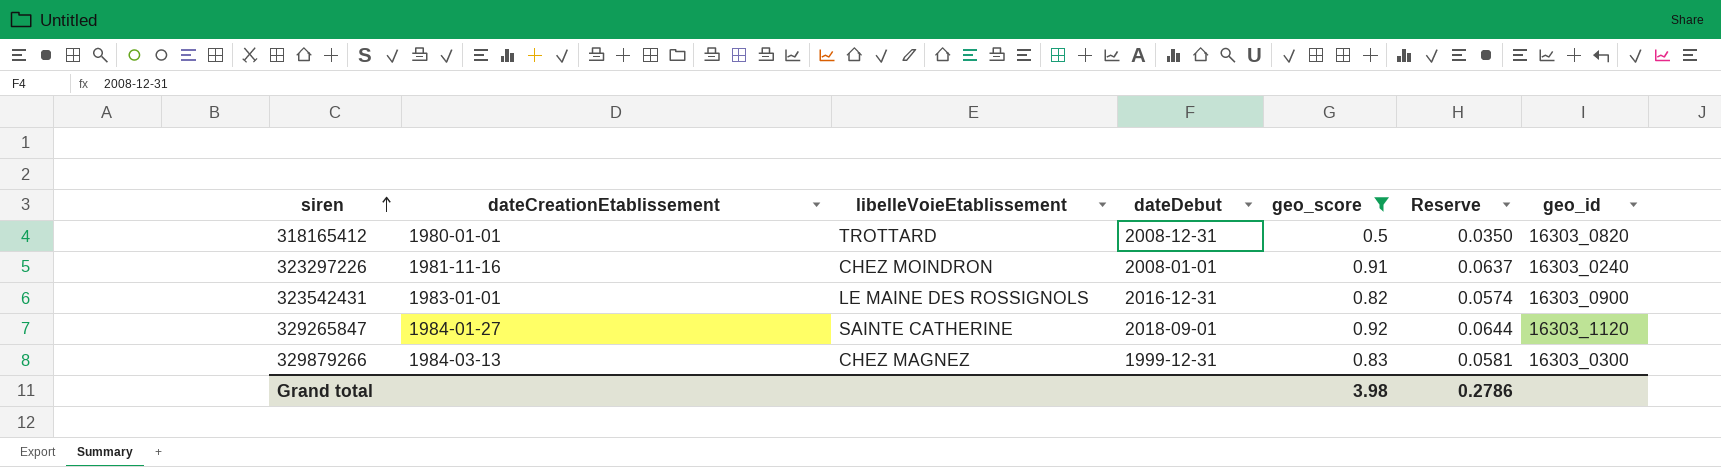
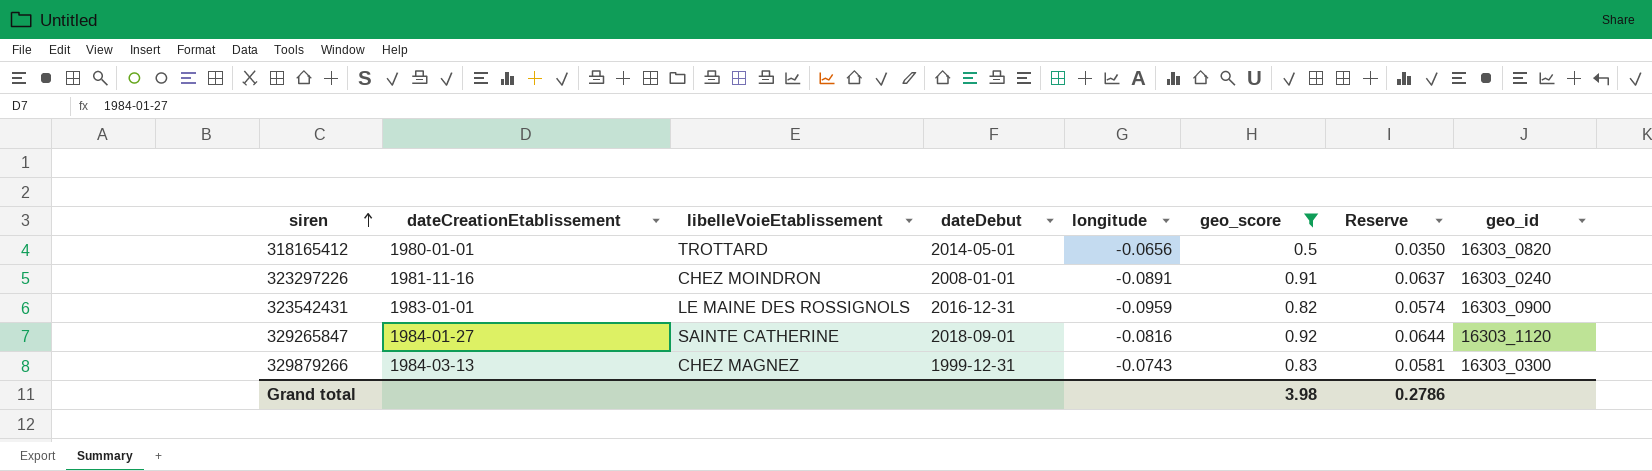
column longitude | position: none -> 5
318165412 | dateDebut: 2008-12-31 -> 2014-05-01

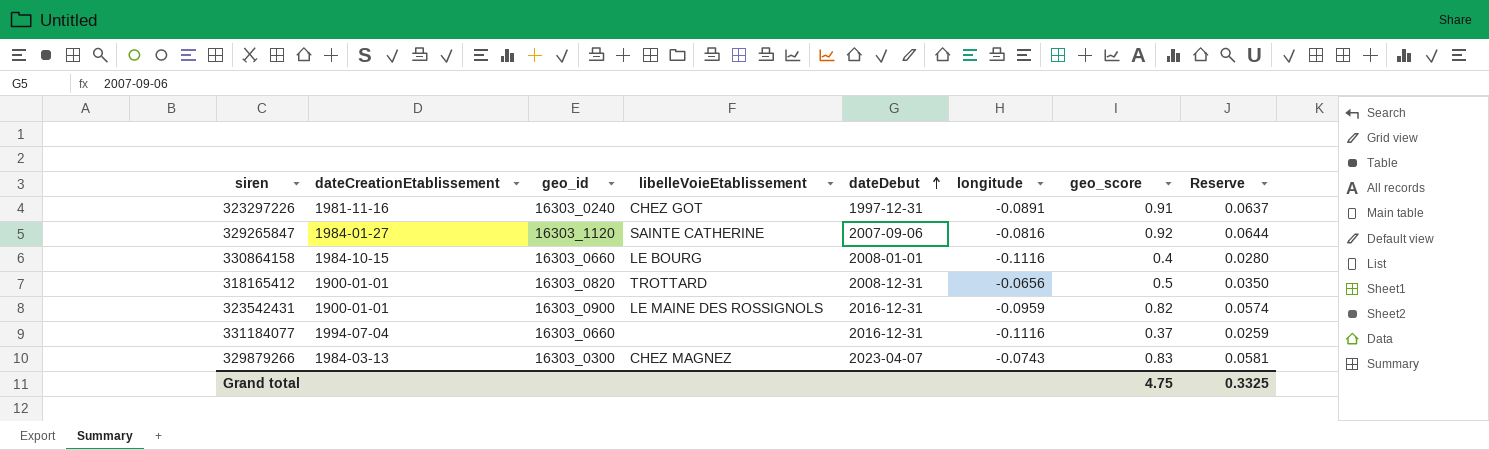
filter: geo_score >= 0.5 -> none
row order: siren ascending -> dateDebut ascending
column geo_id | position: 8 -> 3
323297226 | libelleVoieEtablissement: CHEZ MOINDRON -> CHEZ GOT
323297226 | dateDebut: 2008-01-01 -> 1997-12-31
329265847 | dateDebut: 2018-09-01 -> 2007-09-06
318165412 | dateCreationEtablissement: 1980-01-01 -> 1900-01-01
318165412 | dateDebut: 2014-05-01 -> 2008-12-31
323542431 | dateCreationEtablissement: 1983-01-01 -> 1900-01-01
329879266 | dateDebut: 1999-12-31 -> 2023-04-07
Grand total | geo_score: 3.98 -> 4.75
Grand total | Reserve: 0.2786 -> 0.3325

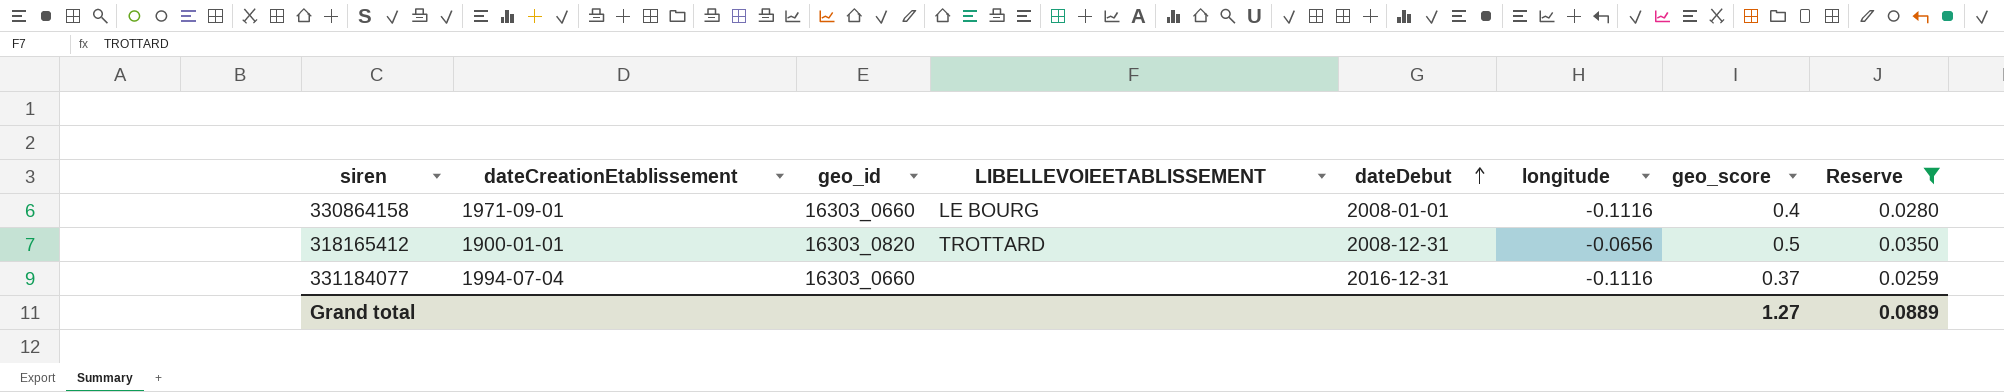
filter: none -> Reserve <= 0.0350
column name: libelleVoieEtablissement -> LIBELLEVOIEETABLISSEMENT
330864158 | dateCreationEtablissement: 1984-10-15 -> 1971-09-01
Grand total | geo_score: 4.75 -> 1.27
Grand total | Reserve: 0.3325 -> 0.0889

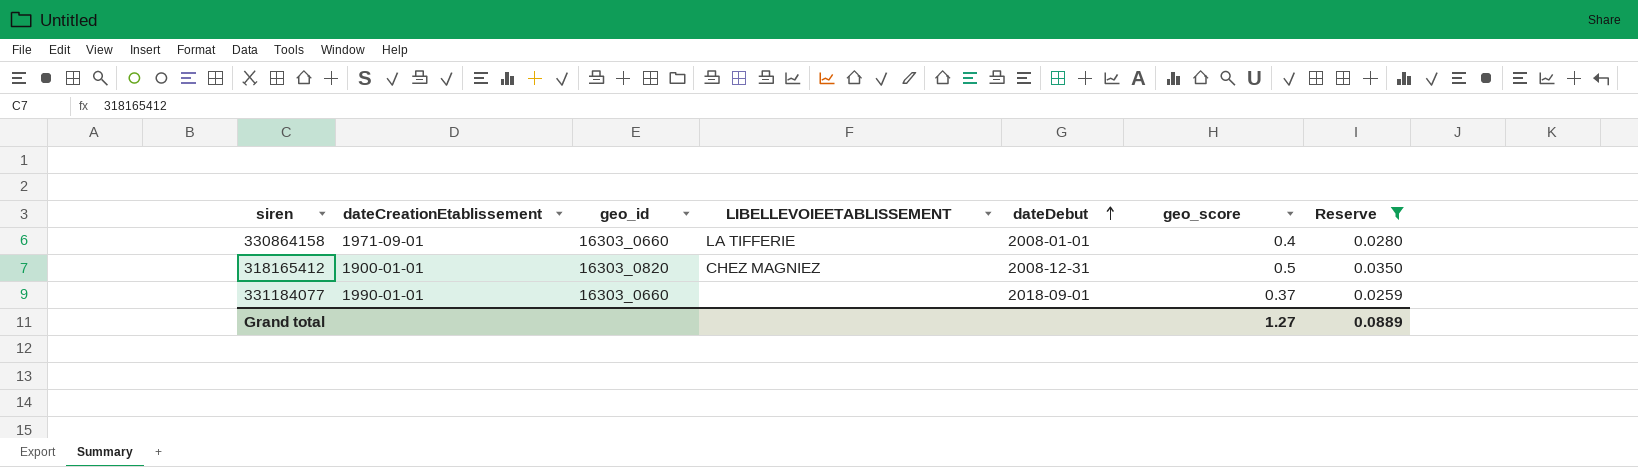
column longitude | position: 6 -> none
330864158 | LIBELLEVOIEETABLISSEMENT: LE BOURG -> LA TIFFERIE
318165412 | LIBELLEVOIEETABLISSEMENT: TROTTARD -> CHEZ MAGNIEZ
331184077 | dateCreationEtablissement: 1994-07-04 -> 1990-01-01
331184077 | dateDebut: 2016-12-31 -> 2018-09-01

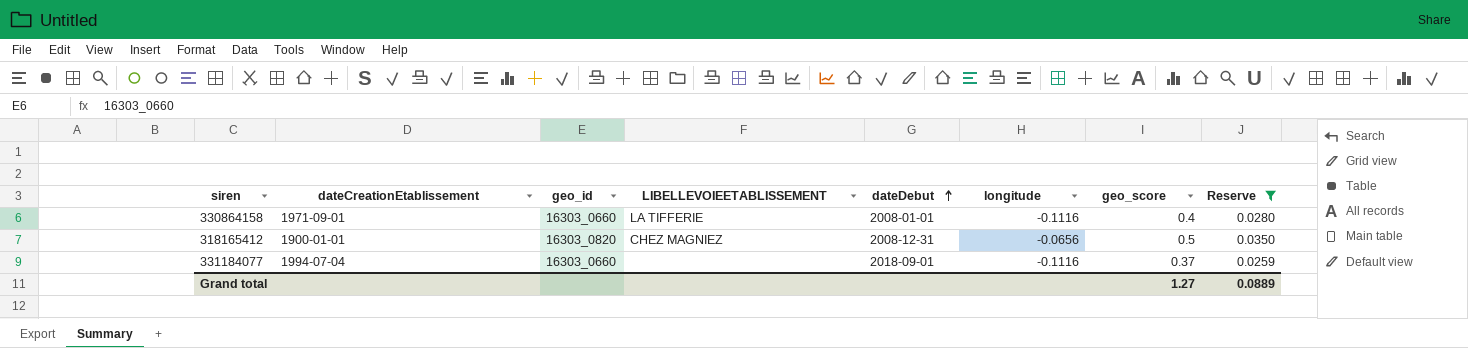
column longitude | position: none -> 6
331184077 | dateCreationEtablissement: 1990-01-01 -> 1994-07-04

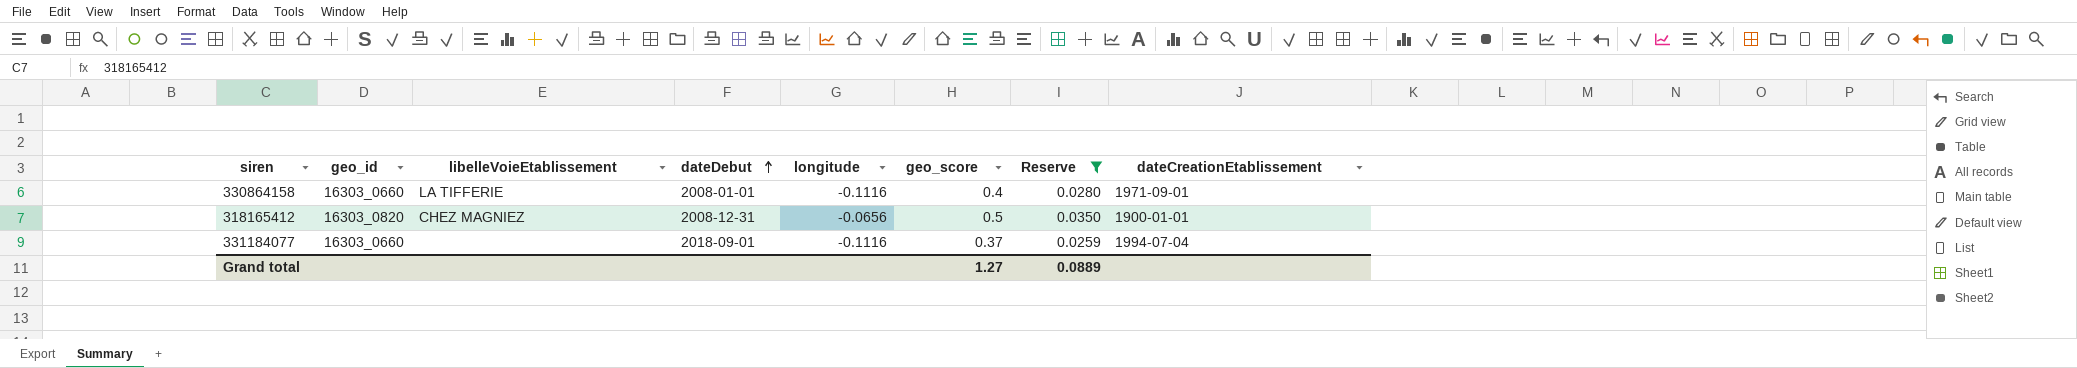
column name: LIBELLEVOIEETABLISSEMENT -> libelleVoieEtablissement
column dateCreationEtablissement | position: 2 -> 8

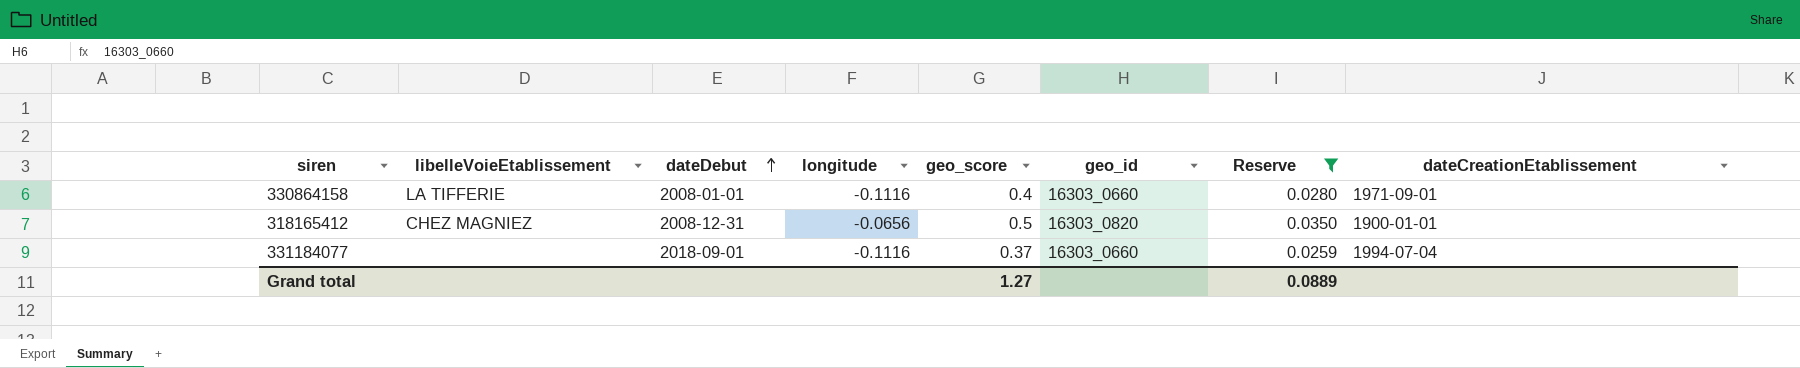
column geo_id | position: 2 -> 6

